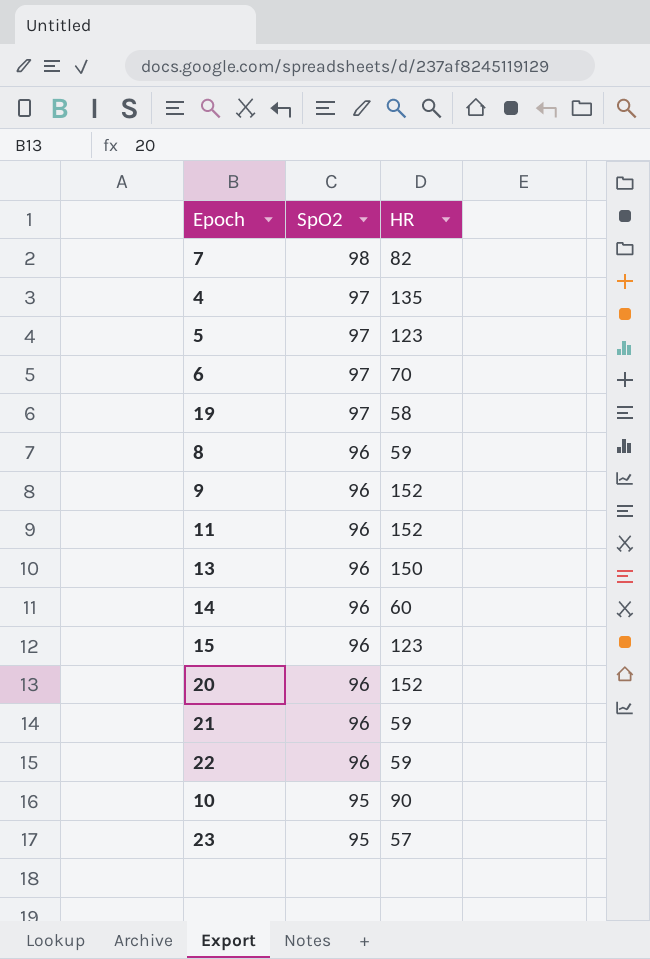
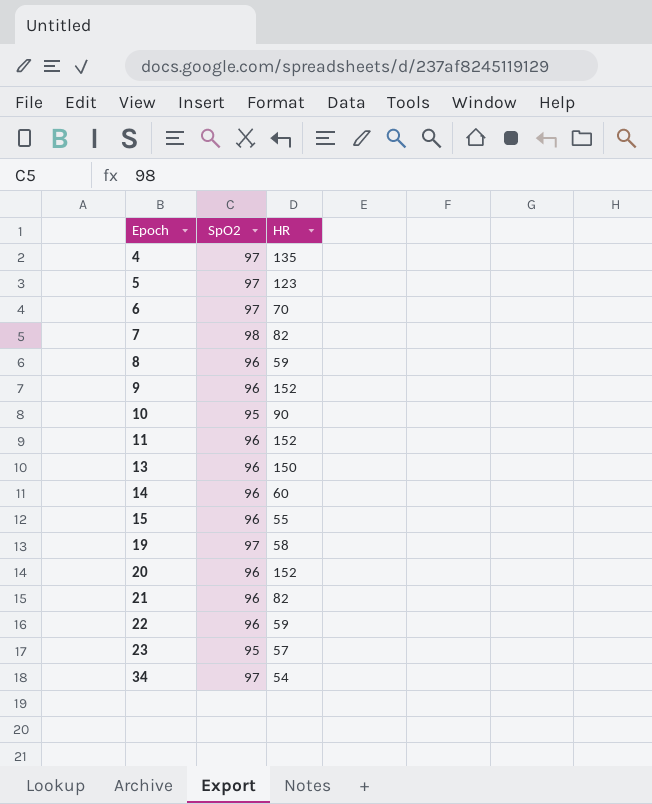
row order: SpO2 descending -> Epoch ascending
15 | HR: 123 -> 55
21 | HR: 59 -> 82
row 34: none -> 97 | 54

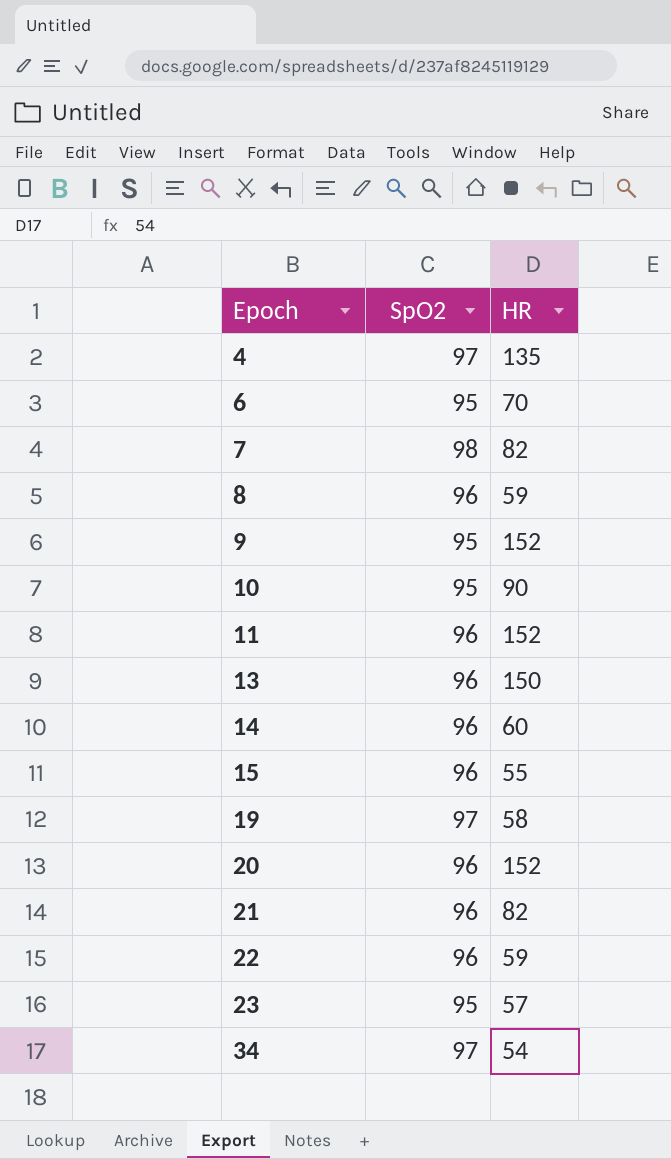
row 5: 97 | 123 -> none
6 | SpO2: 97 -> 95
9 | SpO2: 96 -> 95

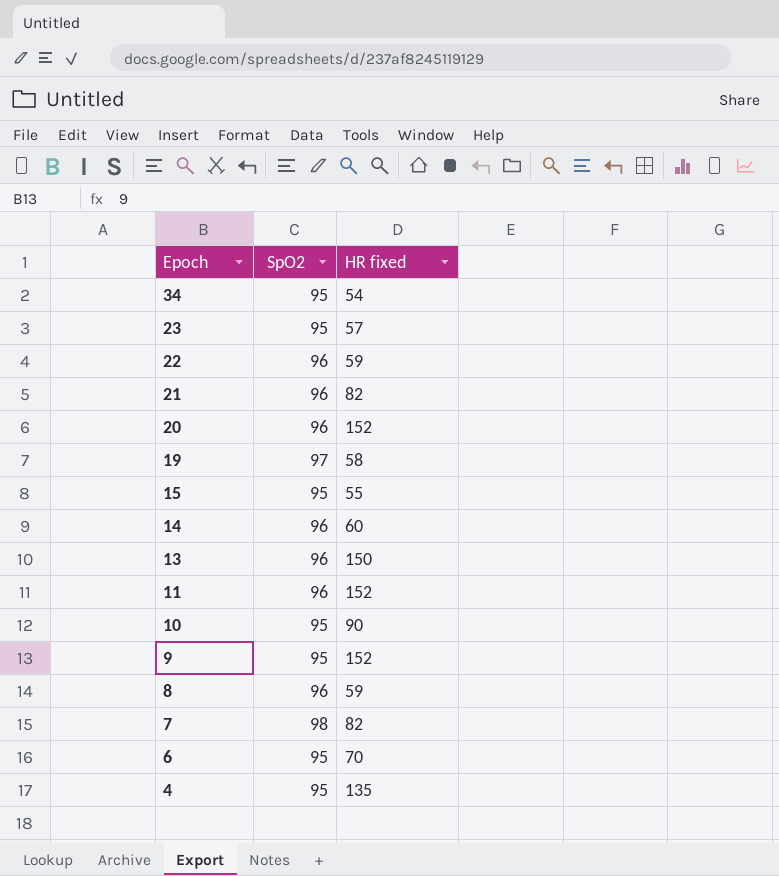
row order: Epoch ascending -> Epoch descending
column name: HR -> HR fixed
34 | SpO2: 97 -> 95
15 | SpO2: 96 -> 95
4 | SpO2: 97 -> 95

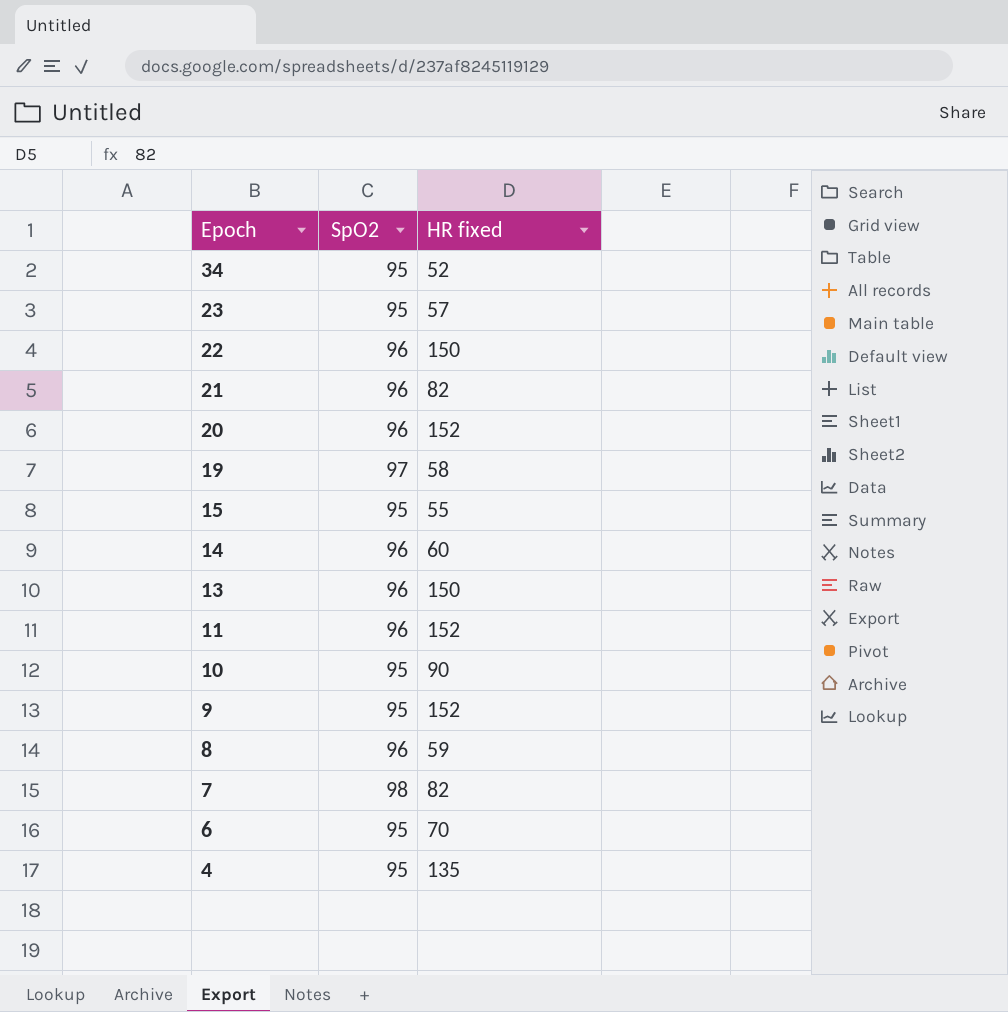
34 | HR fixed: 54 -> 52
22 | HR fixed: 59 -> 150

